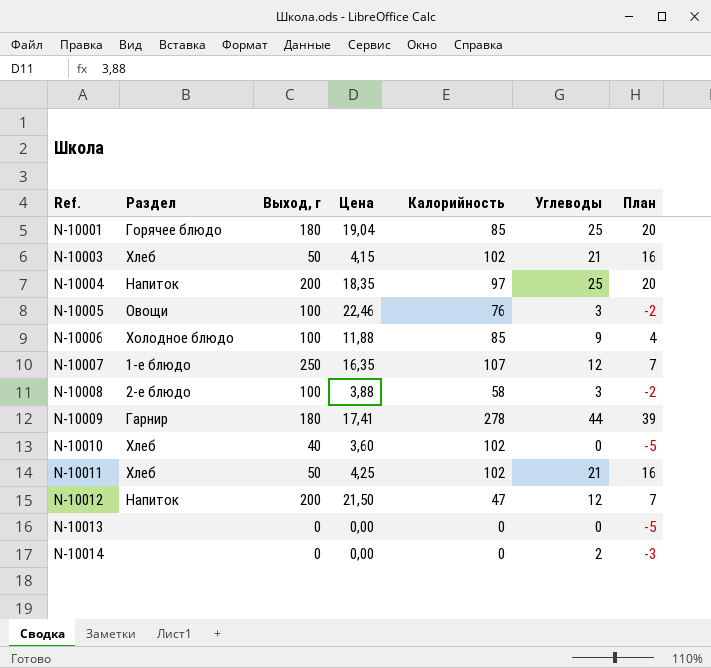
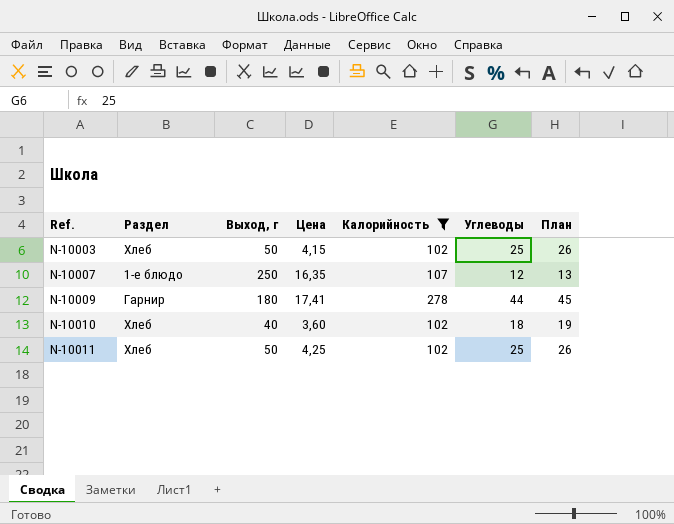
filter: none -> Калорийность >= 102
column План | formula: [Углеводы] - 5 -> [Углеводы] + 1
N-10003 | Углеводы: 21 -> 25
N-10010 | Углеводы: 0 -> 18
N-10011 | Углеводы: 21 -> 25

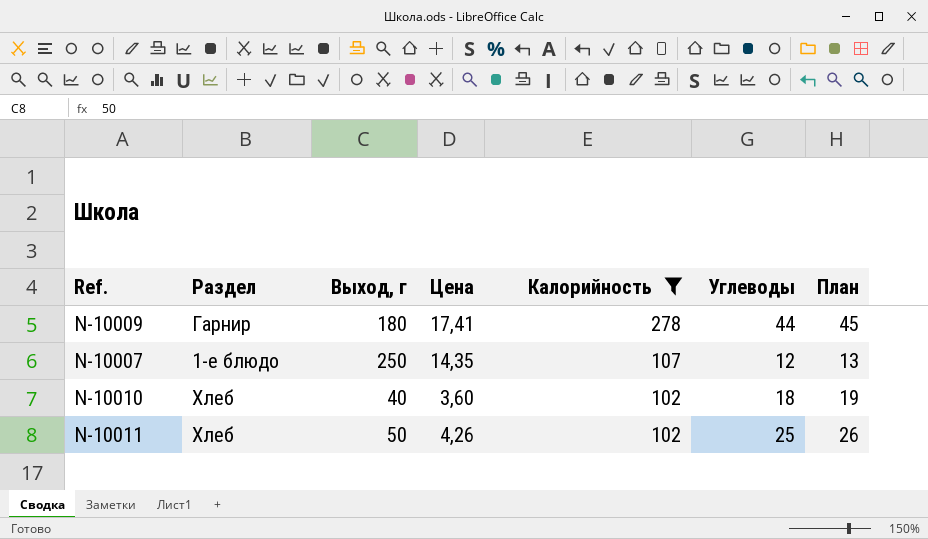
row order: Ref. ascending -> Калорийность descending
row N-10003: Хлеб | 50 | 4,15 | 102 | 25 | 26 -> none
N-10007 | Цена: 16,35 -> 14,35
N-10011 | Цена: 4,25 -> 4,26

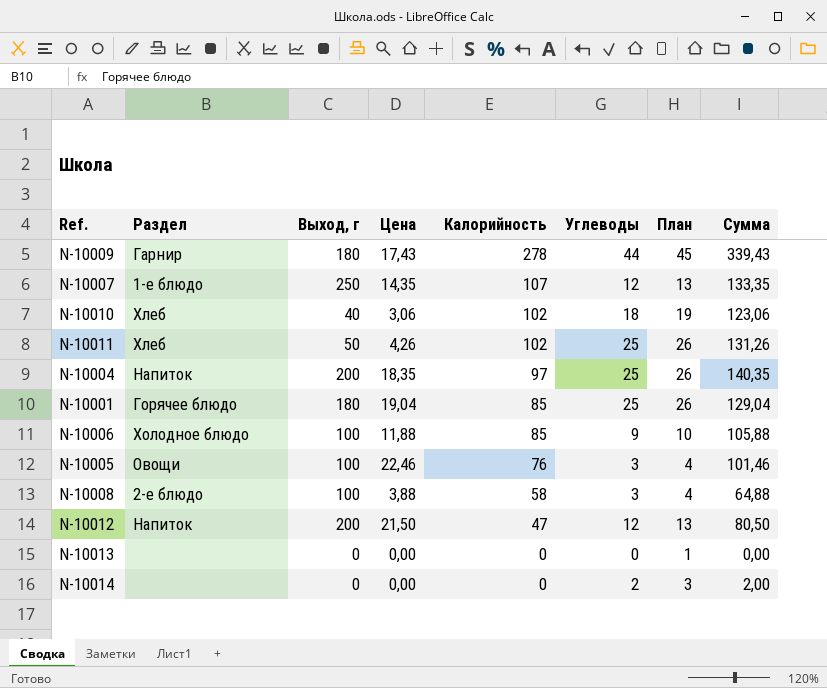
filter: Калорийность >= 102 -> none
column Сумма | formula: none -> [Цена] + [Калорийность] + [Углеводы]
N-10009 | Цена: 17,41 -> 17,43
N-10010 | Цена: 3,60 -> 3,06

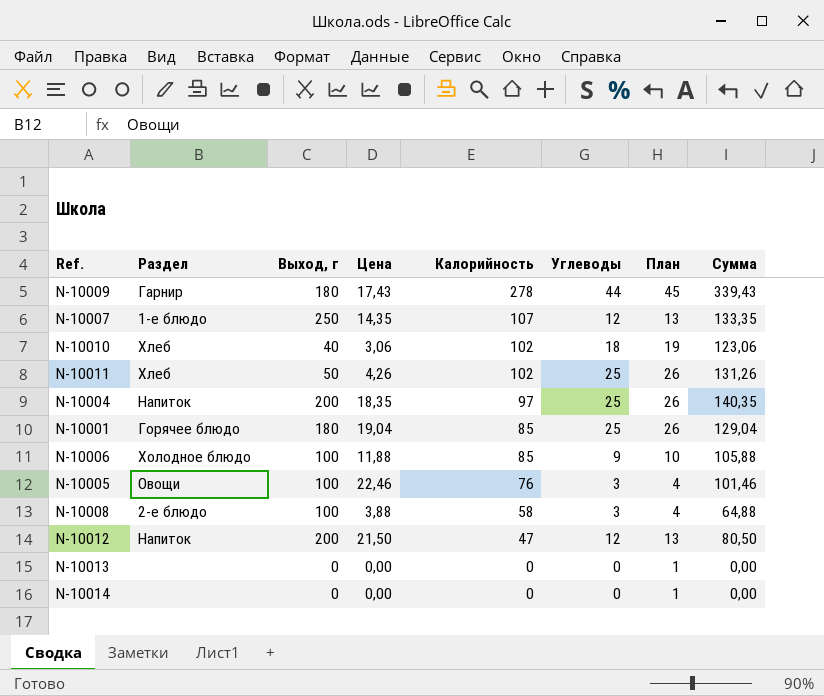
N-10014 | Углеводы: 2 -> 0
N-10014 | План: 3 -> 1
N-10014 | Сумма: 2,00 -> 0,00

